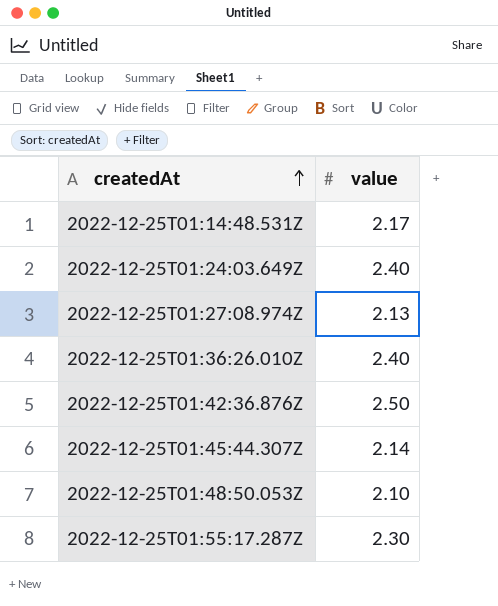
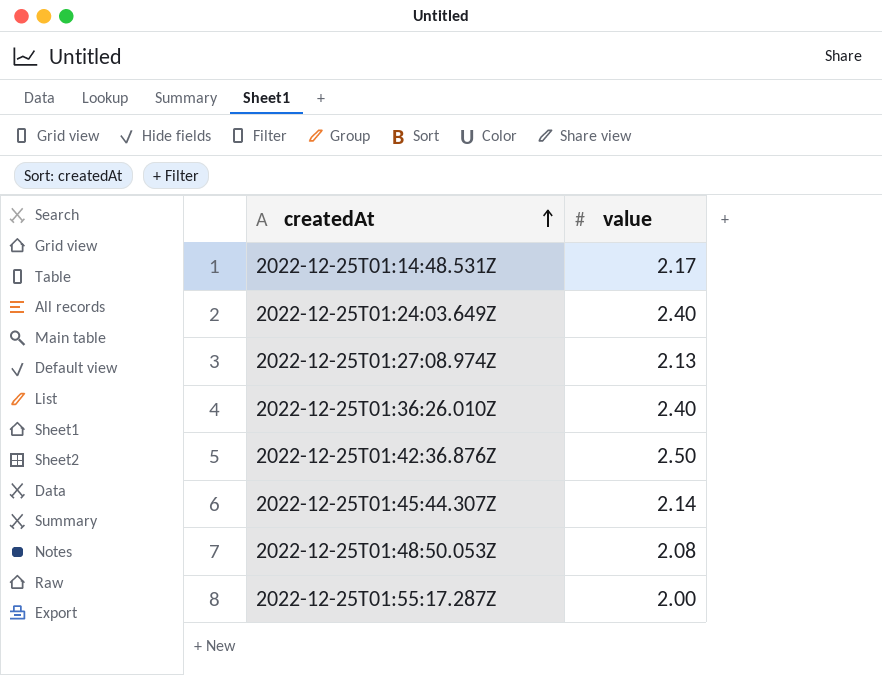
2022-12-25T01:48:50.053Z | value: 2.10 -> 2.08
2022-12-25T01:55:17.287Z | value: 2.30 -> 2.00

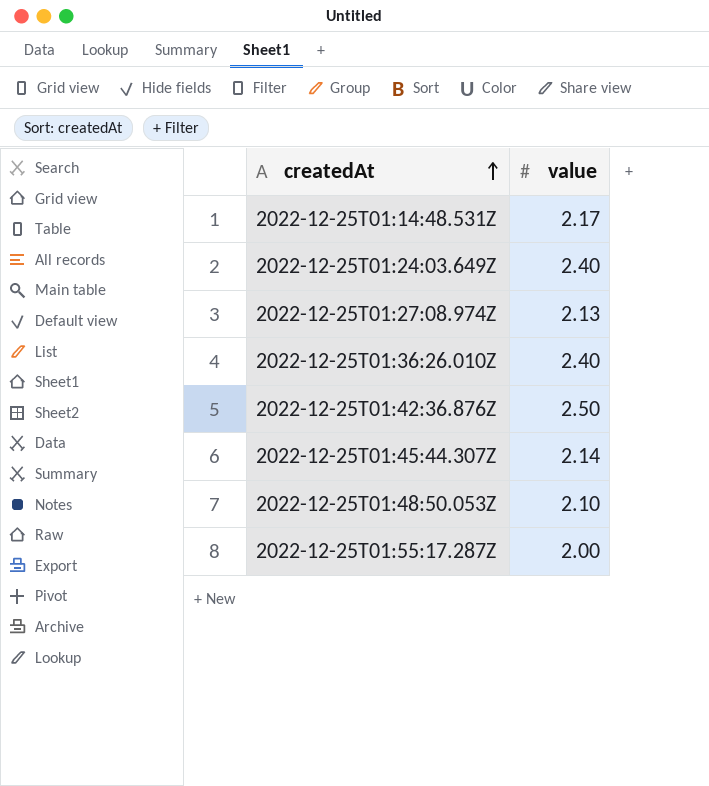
2022-12-25T01:48:50.053Z | value: 2.08 -> 2.10

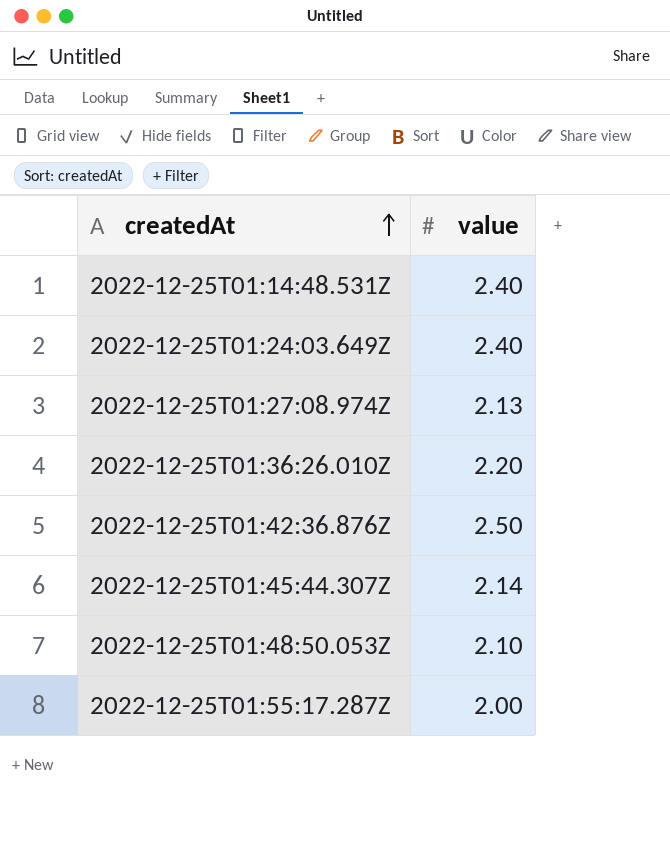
2022-12-25T01:14:48.531Z | value: 2.17 -> 2.40
2022-12-25T01:36:26.010Z | value: 2.40 -> 2.20

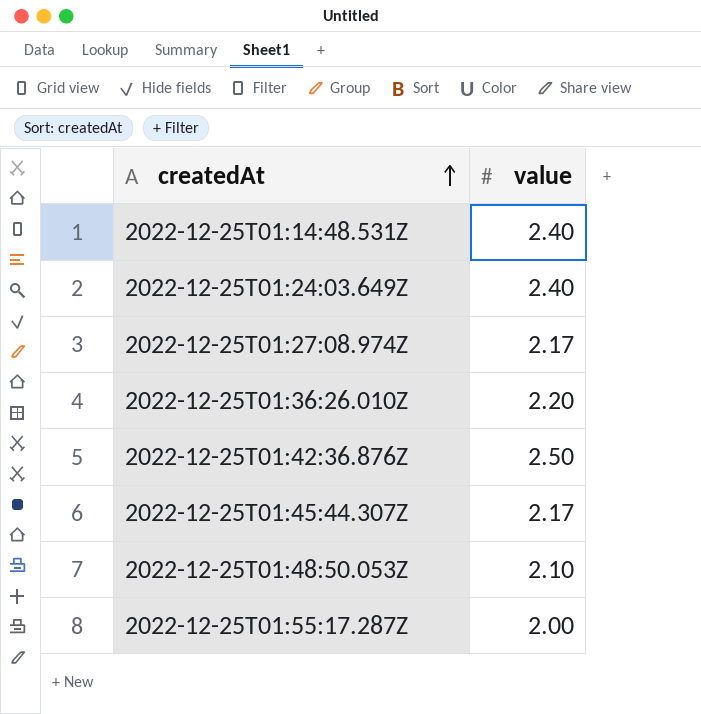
2022-12-25T01:27:08.974Z | value: 2.13 -> 2.17
2022-12-25T01:45:44.307Z | value: 2.14 -> 2.17

